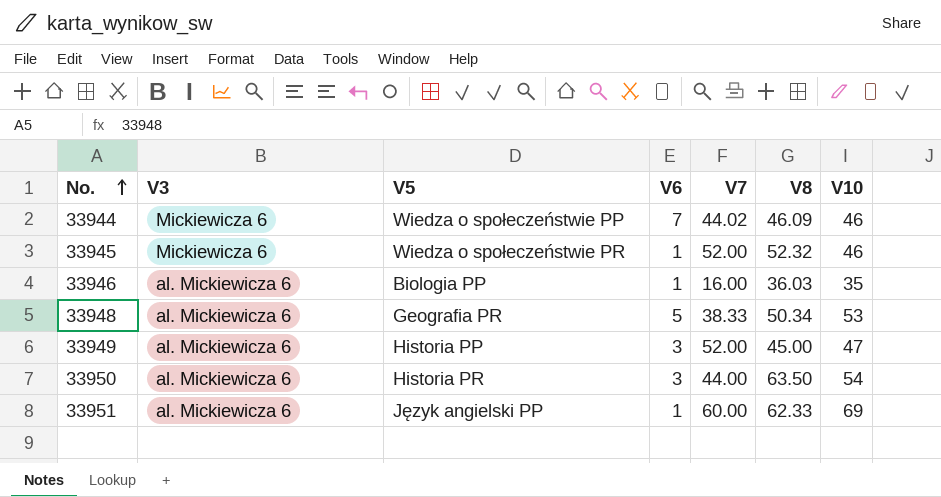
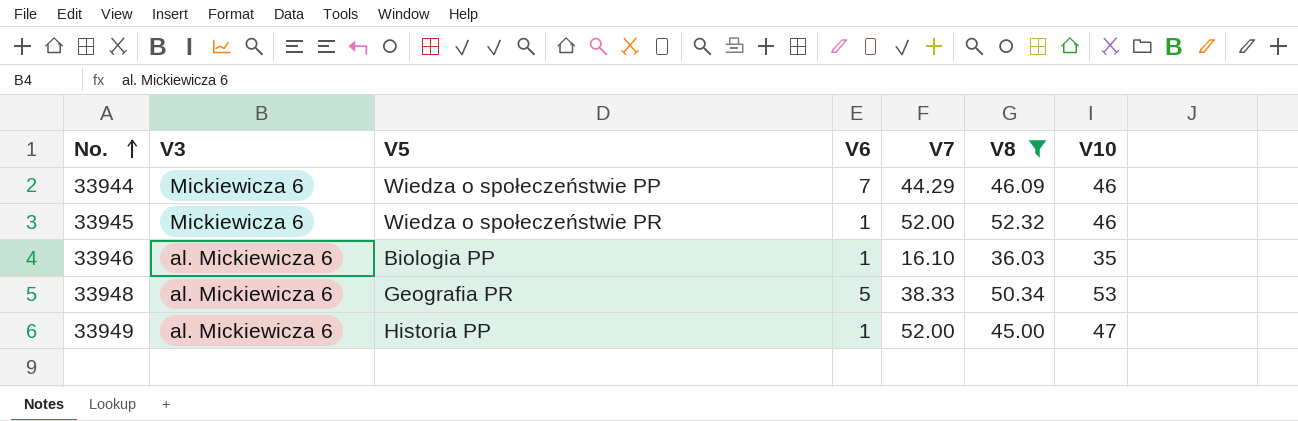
filter: none -> V8 <= 52.32
33944 | V7: 44.02 -> 44.29
33946 | V7: 16.00 -> 16.10
33949 | V6: 3 -> 1

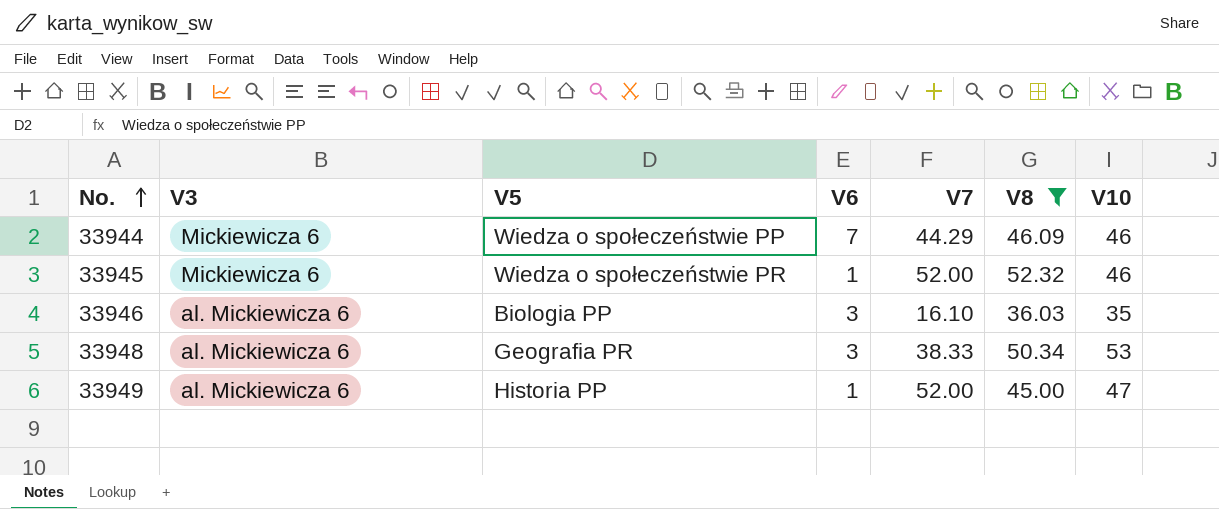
33946 | V6: 1 -> 3
33948 | V6: 5 -> 3

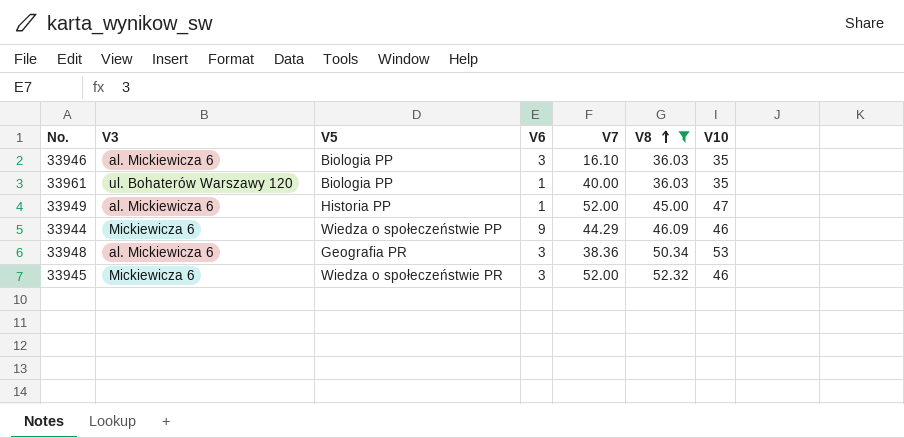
row order: No. ascending -> V8 ascending
row 33961: none -> ul. Bohaterów Warszawy 120 | Biologia PP | 1 | 40.00 | 36.03 | 35
33944 | V6: 7 -> 9
33948 | V7: 38.33 -> 38.36
33945 | V6: 1 -> 3

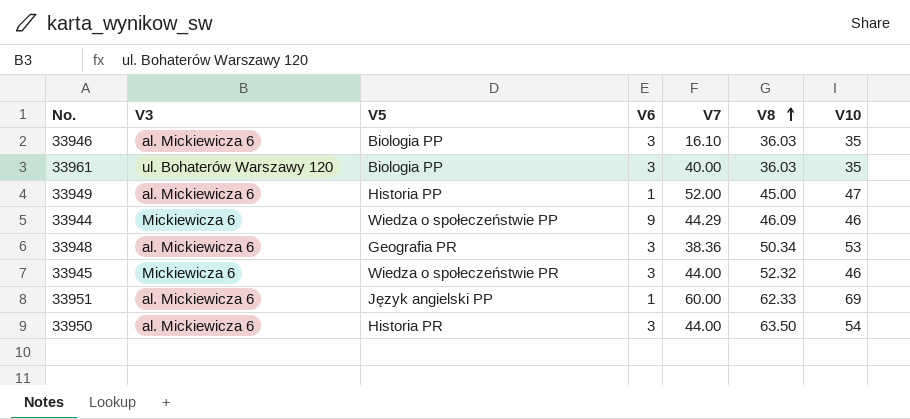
filter: V8 <= 52.32 -> none
33961 | V6: 1 -> 3
33945 | V7: 52.00 -> 44.00

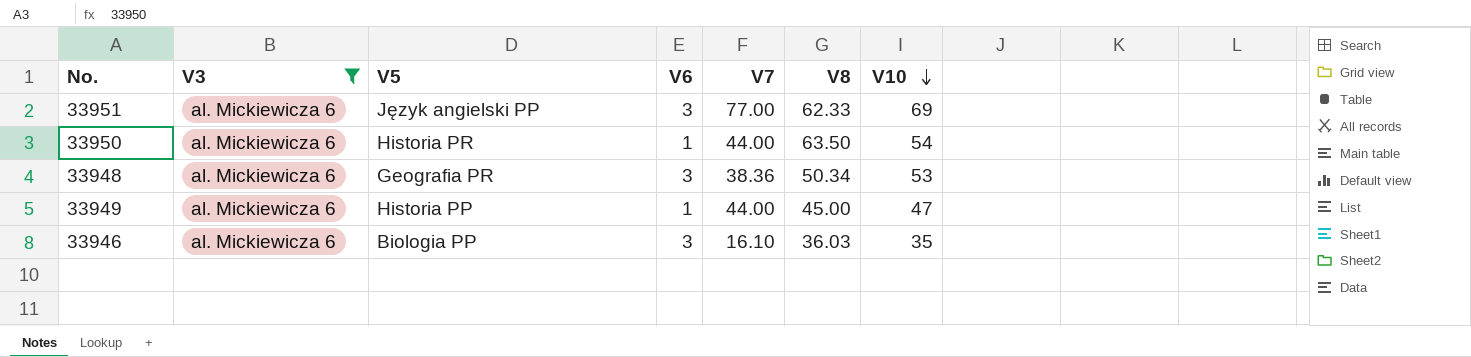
filter: none -> V3 = al. Mickiewicza 6
row order: V8 ascending -> V10 descending
33951 | V6: 1 -> 3
33951 | V7: 60.00 -> 77.00
33950 | V6: 3 -> 1
33949 | V7: 52.00 -> 44.00

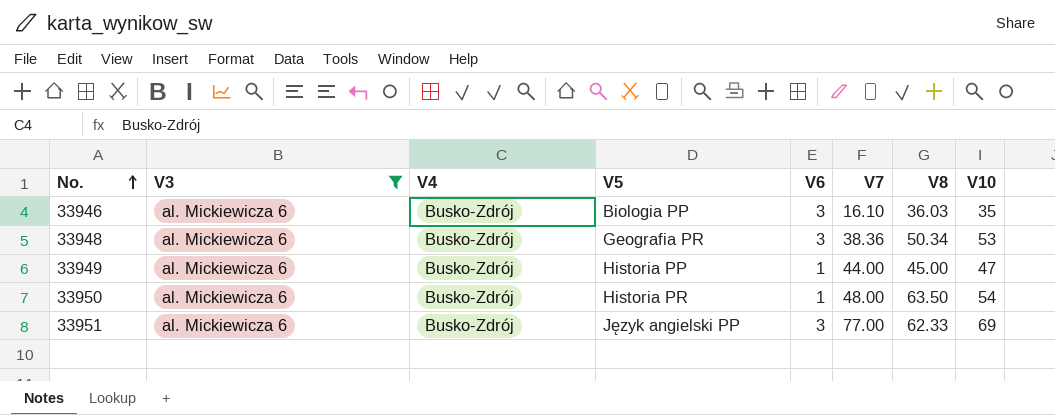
row order: V10 descending -> No. ascending
column V4 | position: none -> 3
33950 | V7: 44.00 -> 48.00

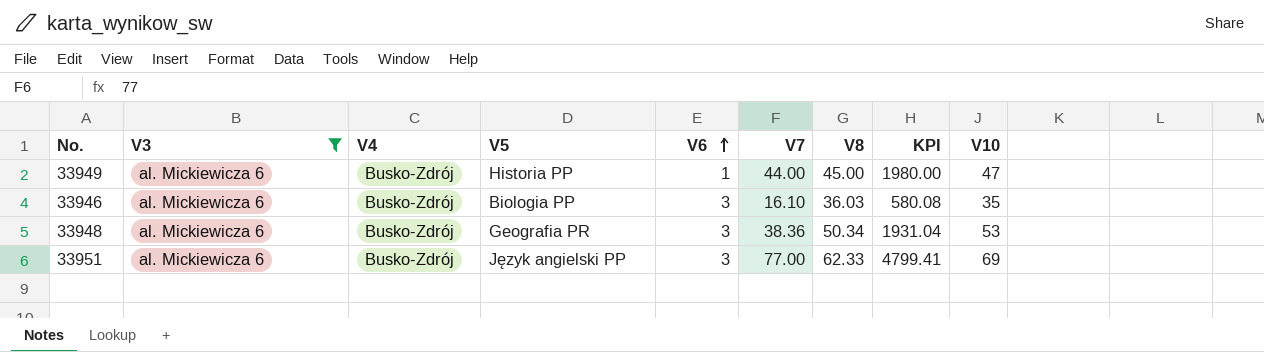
row order: No. ascending -> V6 ascending
column KPI | formula: none -> [V7] * [V8]
row 33950: al. Mickiewicza 6 | Busko-Zdrój | Historia PR | 1 | 48.00 | 63.50 | 54 -> none

